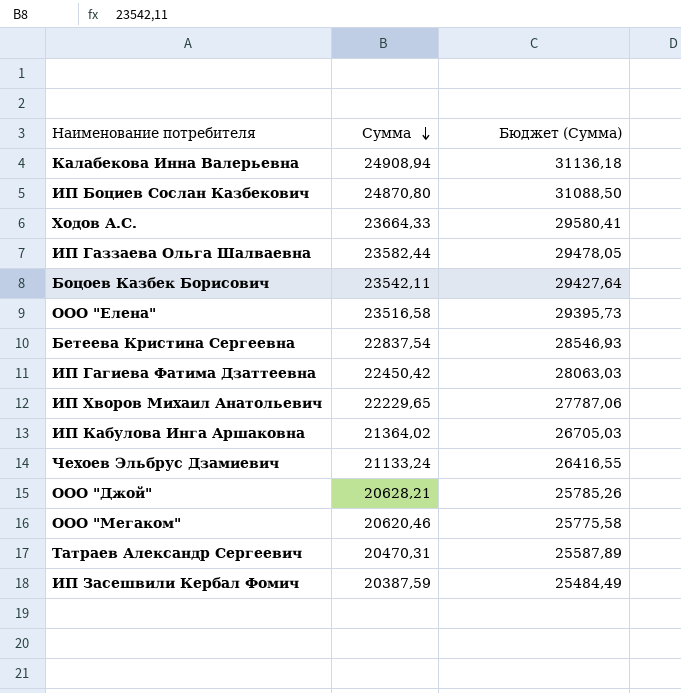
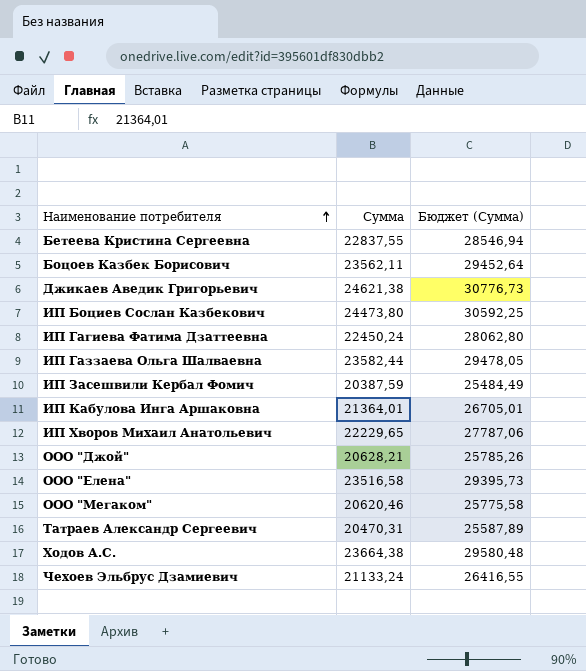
row order: Сумма descending -> Наименование потребителя ascending
row Калабекова Инна Валерьевна: 24908,94 | 31136,18 -> none
Бетеева Кристина Сергеевна | Сумма: 22837,54 -> 22837,55
Бетеева Кристина Сергеевна | Бюджет (Сумма): 28546,93 -> 28546,94
Боцоев Казбек Борисович | Сумма: 23542,11 -> 23562,11
Боцоев Казбек Борисович | Бюджет (Сумма): 29427,64 -> 29452,64
row Джикаев Аведик Григорьевич: none -> 24621,38 | 30776,73
ИП Боциев Сослан Казбекович | Сумма: 24870,80 -> 24473,80
ИП Боциев Сослан Казбекович | Бюджет (Сумма): 31088,50 -> 30592,25
ИП Гагиева Фатима Дзаттеевна | Сумма: 22450,42 -> 22450,24
ИП Гагиева Фатима Дзаттеевна | Бюджет (Сумма): 28063,03 -> 28062,80
ИП Кабулова Инга Аршаковна | Сумма: 21364,02 -> 21364,01
ИП Кабулова Инга Аршаковна | Бюджет (Сумма): 26705,03 -> 26705,01
Ходов А.С. | Сумма: 23664,33 -> 23664,38
Ходов А.С. | Бюджет (Сумма): 29580,41 -> 29580,48

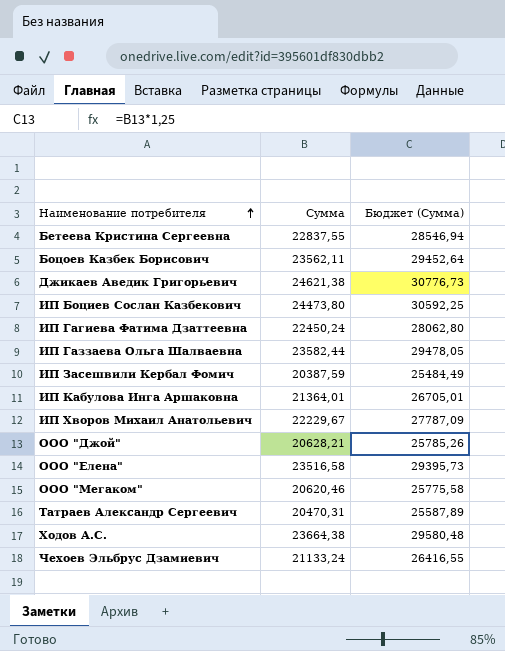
ИП Хворов Михаил Анатольевич | Сумма: 22229,65 -> 22229,67
ИП Хворов Михаил Анатольевич | Бюджет (Сумма): 27787,06 -> 27787,09

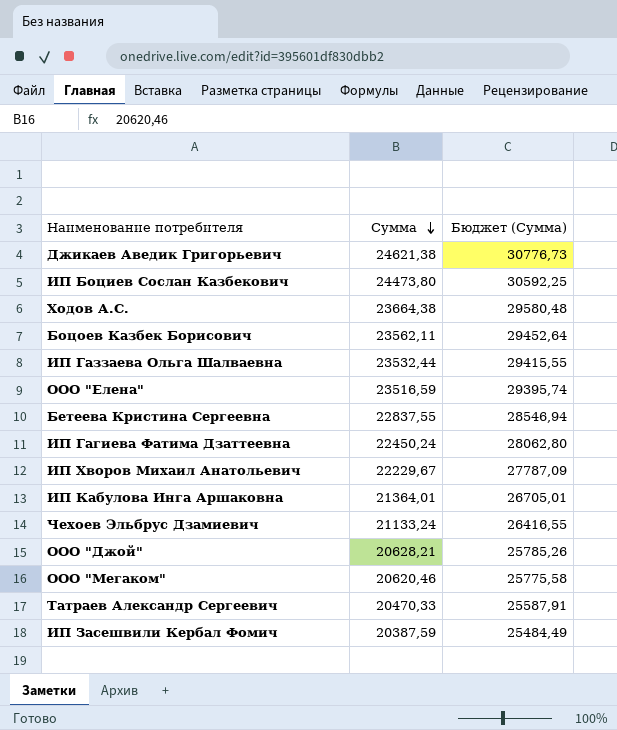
row order: Наименование потребителя ascending -> Сумма descending
ИП Газзаева Ольга Шалваевна | Сумма: 23582,44 -> 23532,44
ИП Газзаева Ольга Шалваевна | Бюджет (Сумма): 29478,05 -> 29415,55
ООО "Елена" | Сумма: 23516,58 -> 23516,59
ООО "Елена" | Бюджет (Сумма): 29395,73 -> 29395,74
Татраев Александр Сергеевич | Сумма: 20470,31 -> 20470,33
Татраев Александр Сергеевич | Бюджет (Сумма): 25587,89 -> 25587,91

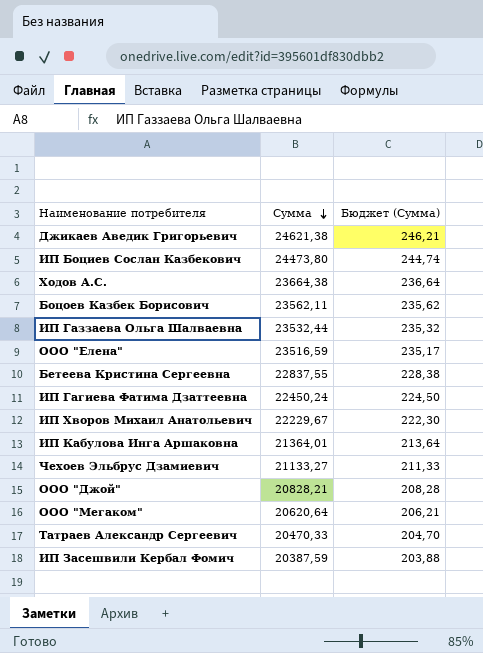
column Бюджет (Сумма) | formula: [Сумма] * 1,25 -> [Сумма] * 0,01
Чехоев Эльбрус Дзамиевич | Сумма: 21133,24 -> 21133,27
ООО "Джой" | Сумма: 20628,21 -> 20828,21
ООО "Мегаком" | Сумма: 20620,46 -> 20620,64

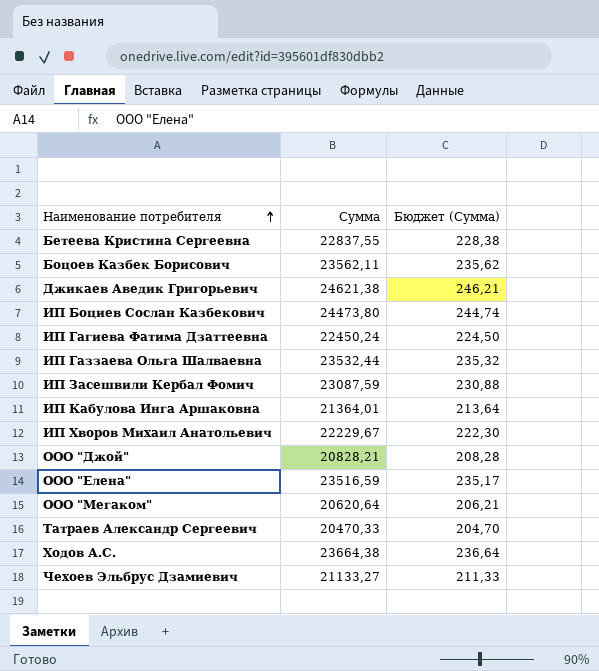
row order: Сумма descending -> Наименование потребителя ascending
ИП Засешвили Кербал Фомич | Сумма: 20387,59 -> 23087,59
ИП Засешвили Кербал Фомич | Бюджет (Сумма): 203,88 -> 230,88

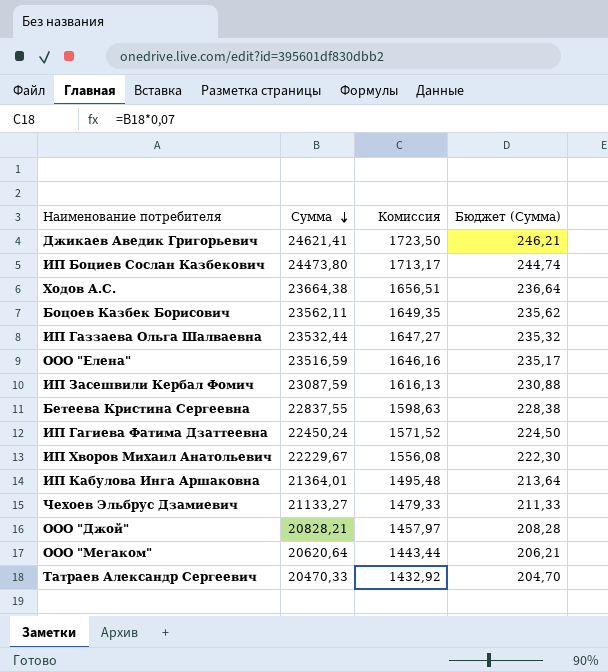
row order: Наименование потребителя ascending -> Сумма descending
column Комиссия | formula: none -> [Сумма] * 0,07
Джикаев Аведик Григорьевич | Сумма: 24621,38 -> 24621,41

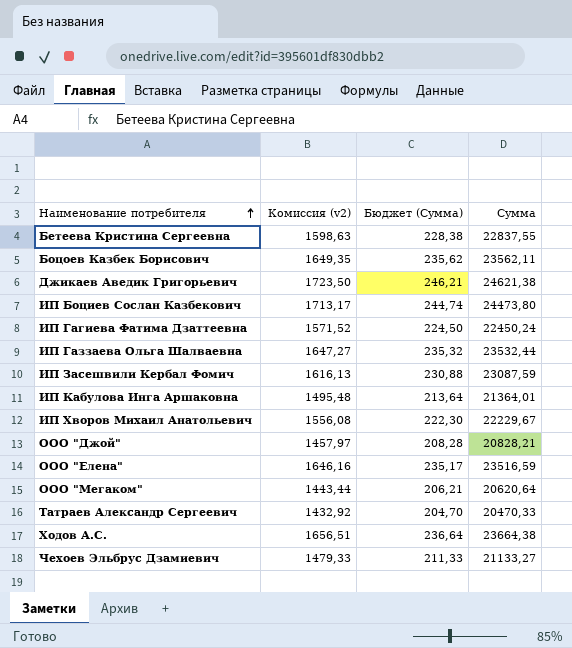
row order: Сумма descending -> Наименование потребителя ascending
column name: Комиссия -> Комиссия (v2)
column Сумма | position: 2 -> 4
Джикаев Аведик Григорьевич | Сумма: 24621,41 -> 24621,38

